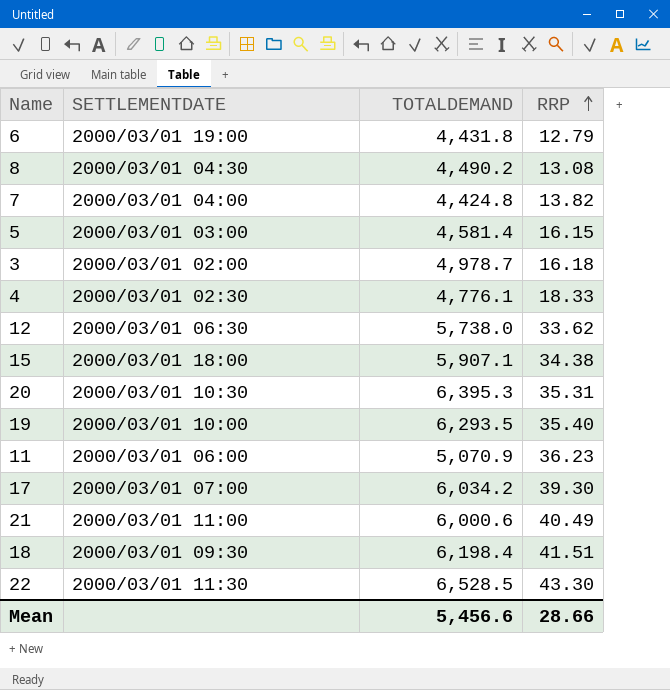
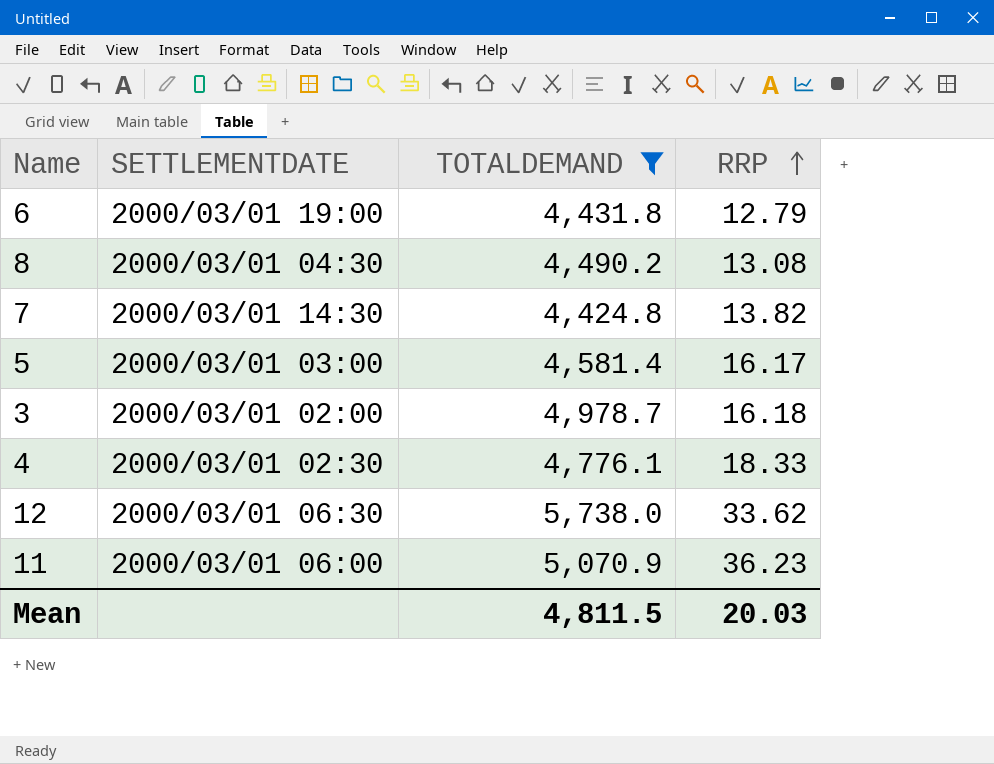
filter: none -> TOTALDEMAND <= 5,738.0
7 | SETTLEMENTDATE: 2000/03/01 04:00 -> 2000/03/01 14:30
5 | RRP: 16.15 -> 16.17
Mean | TOTALDEMAND: 5,456.6 -> 4,811.5
Mean | RRP: 28.66 -> 20.03

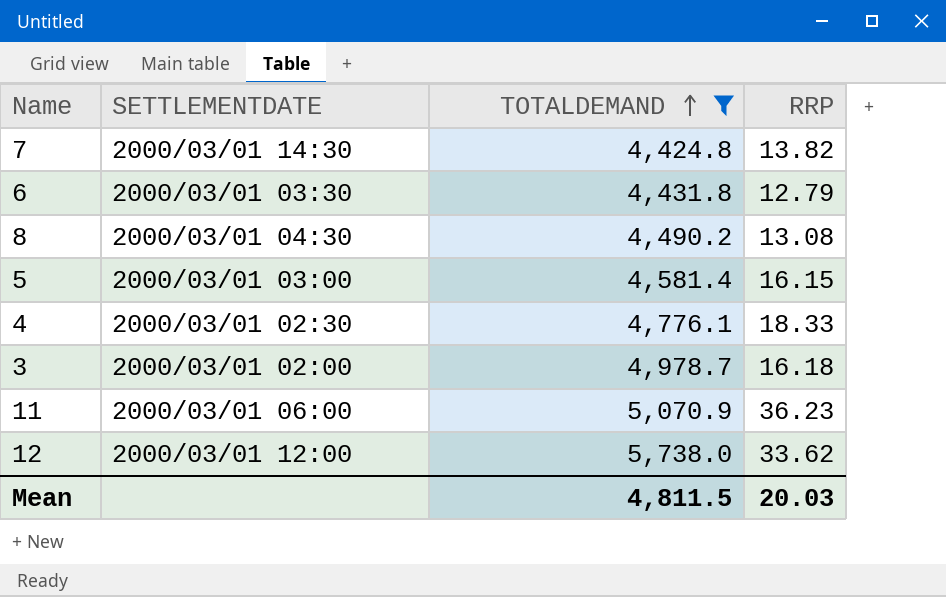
row order: RRP ascending -> TOTALDEMAND ascending
6 | SETTLEMENTDATE: 2000/03/01 19:00 -> 2000/03/01 03:30
5 | RRP: 16.17 -> 16.15
12 | SETTLEMENTDATE: 2000/03/01 06:30 -> 2000/03/01 12:00

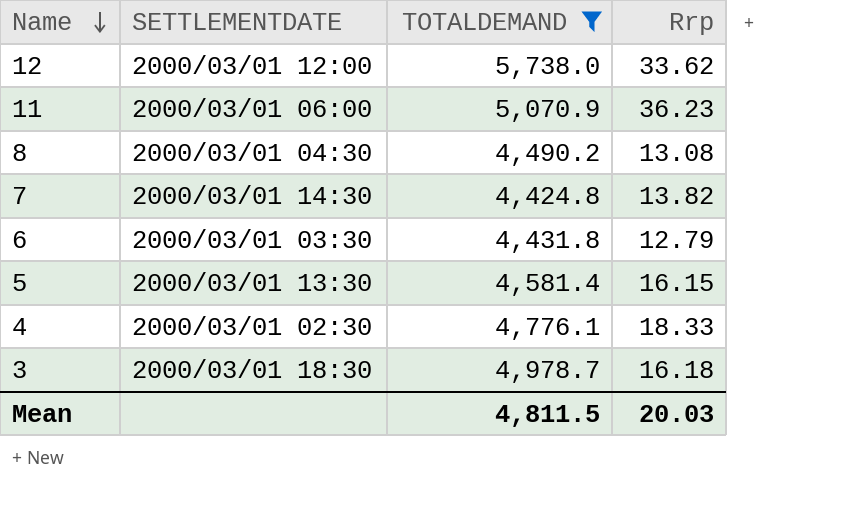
row order: TOTALDEMAND ascending -> Name descending
column name: RRP -> Rrp
5 | SETTLEMENTDATE: 2000/03/01 03:00 -> 2000/03/01 13:30
3 | SETTLEMENTDATE: 2000/03/01 02:00 -> 2000/03/01 18:30

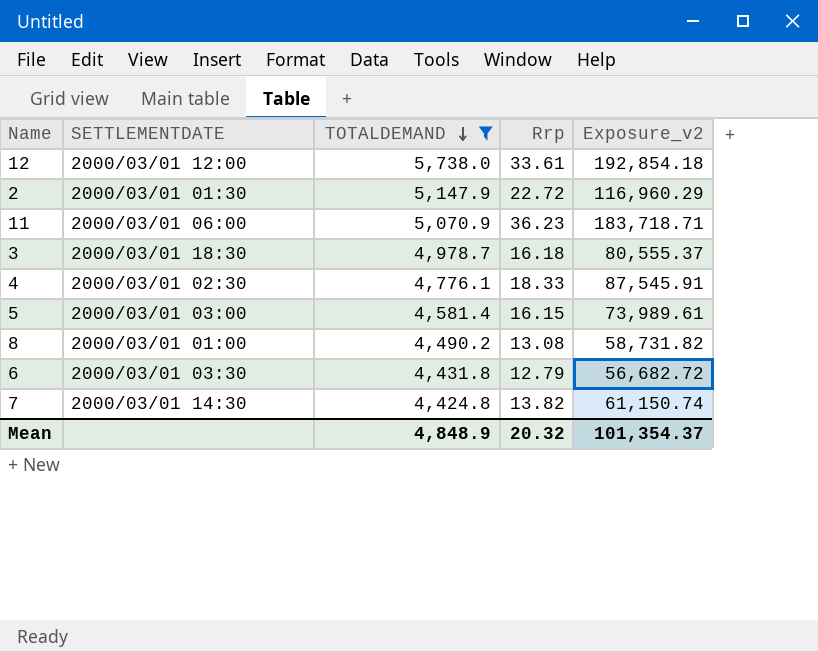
row order: Name descending -> TOTALDEMAND descending
column Exposure_v2 | formula: none -> [TOTALDEMAND] * [Rrp]
12 | Rrp: 33.62 -> 33.61
row 2: none -> 2000/03/01 01:30 | 5,147.9 | 22.72 | 116,960.29
5 | SETTLEMENTDATE: 2000/03/01 13:30 -> 2000/03/01 03:00
8 | SETTLEMENTDATE: 2000/03/01 04:30 -> 2000/03/01 01:00
Mean | TOTALDEMAND: 4,811.5 -> 4,848.9
Mean | Rrp: 20.03 -> 20.32

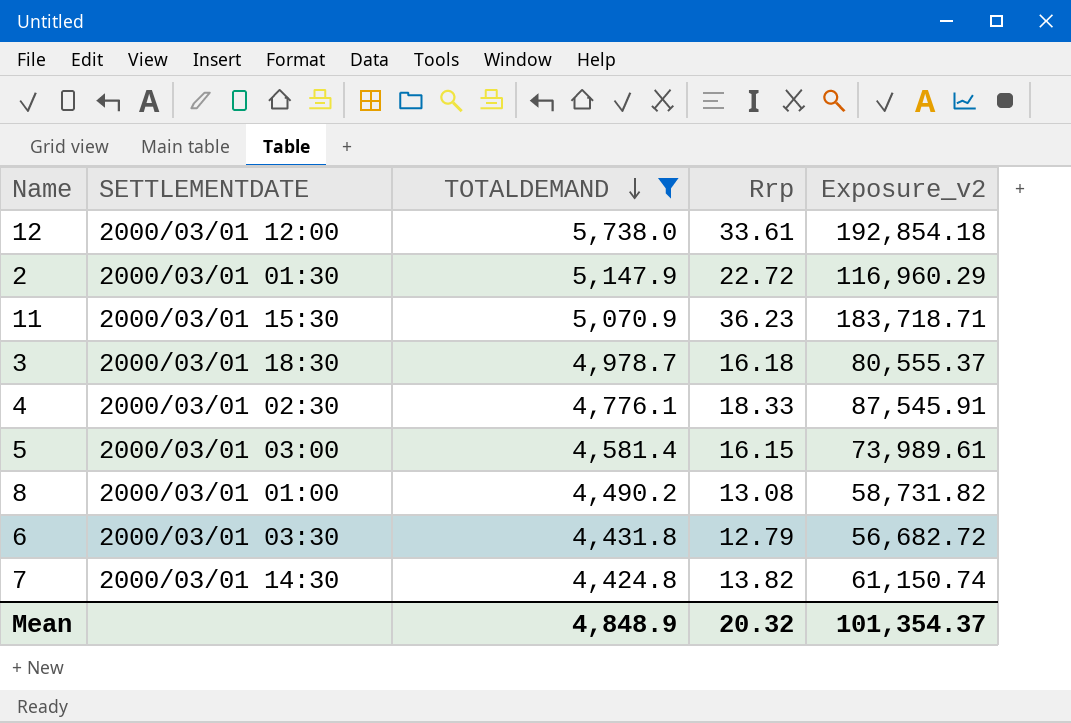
11 | SETTLEMENTDATE: 2000/03/01 06:00 -> 2000/03/01 15:30

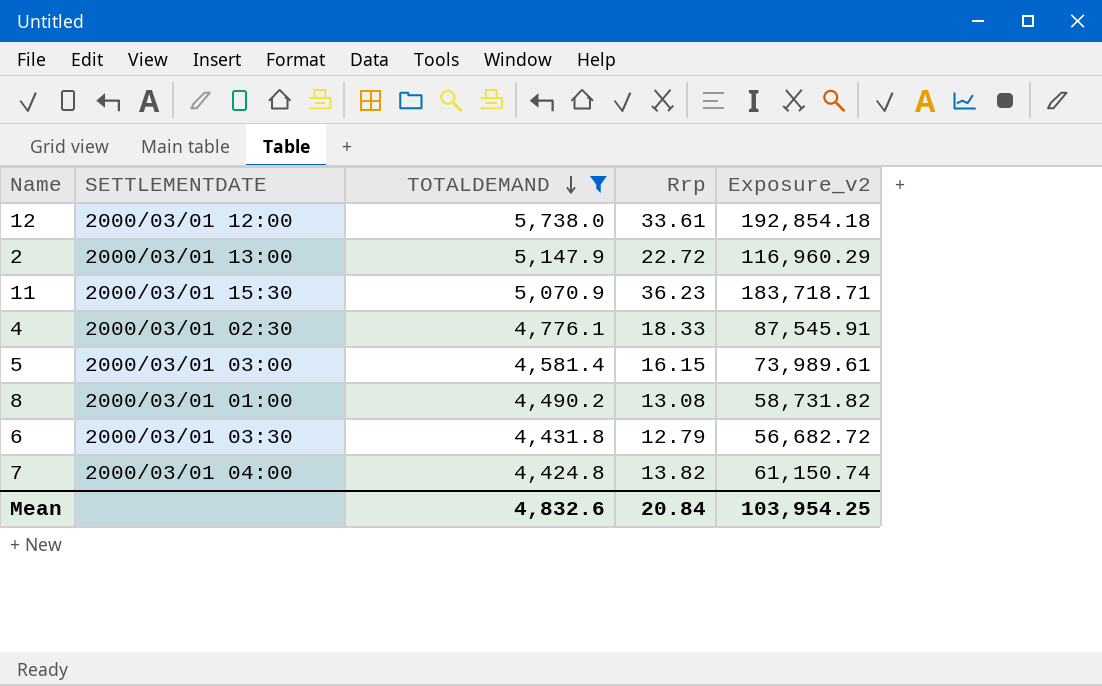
row 3: 2000/03/01 18:30 | 4,978.7 | 16.18 | 80,555.37 -> none
2 | SETTLEMENTDATE: 2000/03/01 01:30 -> 2000/03/01 13:00
7 | SETTLEMENTDATE: 2000/03/01 14:30 -> 2000/03/01 04:00
Mean | TOTALDEMAND: 4,848.9 -> 4,832.6
Mean | Rrp: 20.32 -> 20.84
Mean | Exposure_v2: 101,354.37 -> 103,954.25

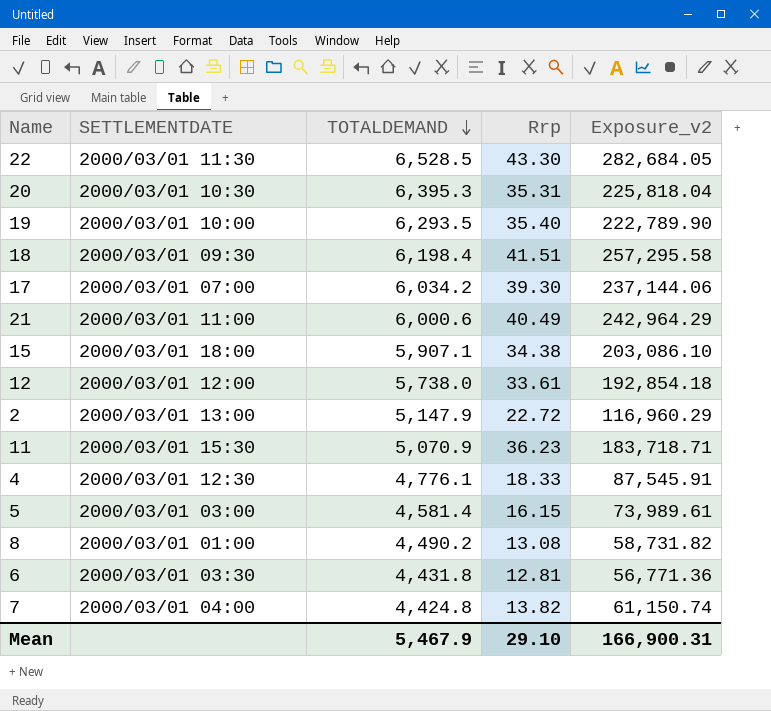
filter: TOTALDEMAND <= 5,738.0 -> none
4 | SETTLEMENTDATE: 2000/03/01 02:30 -> 2000/03/01 12:30
6 | Rrp: 12.79 -> 12.81
6 | Exposure_v2: 56,682.72 -> 56,771.36
Mean | TOTALDEMAND: 4,832.6 -> 5,467.9
Mean | Rrp: 20.84 -> 29.10
Mean | Exposure_v2: 103,954.25 -> 166,900.31

